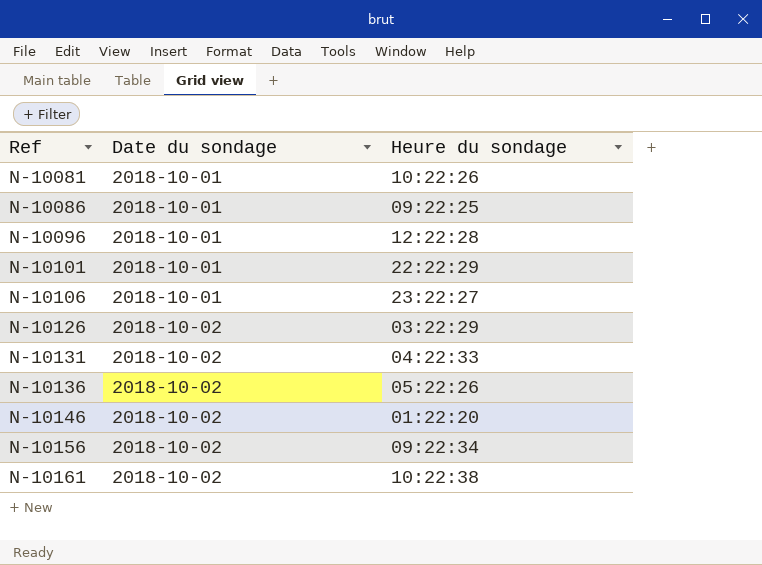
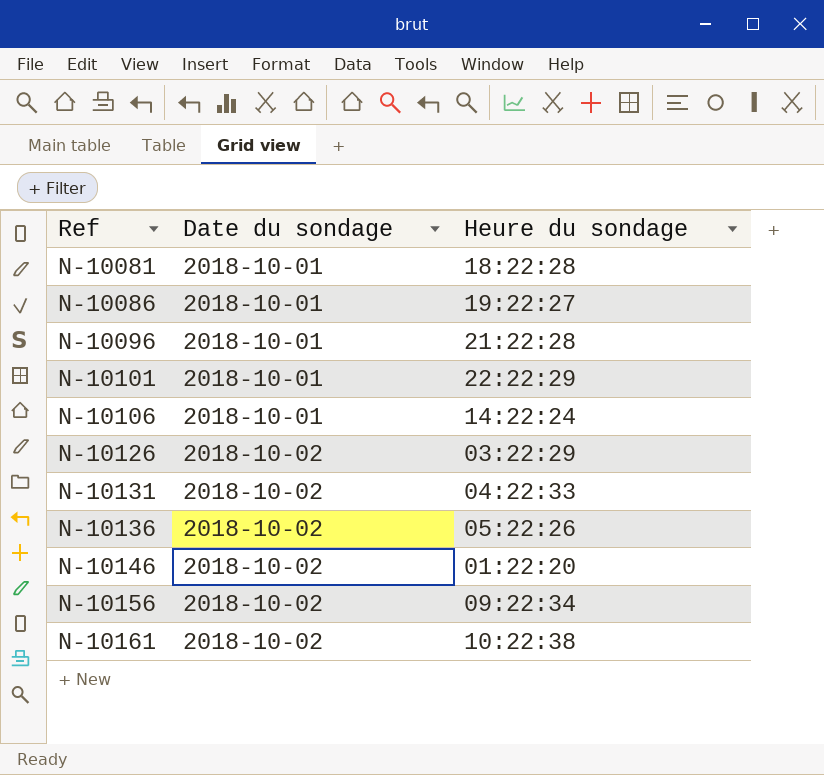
N-10081 | Heure du sondage: 10:22:26 -> 18:22:28
N-10086 | Heure du sondage: 09:22:25 -> 19:22:27
N-10096 | Heure du sondage: 12:22:28 -> 21:22:28
N-10106 | Heure du sondage: 23:22:27 -> 14:22:24

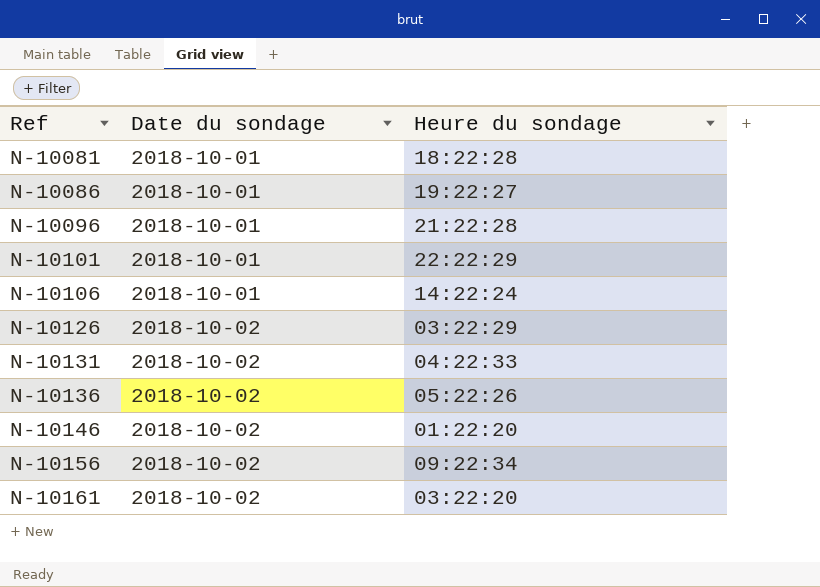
N-10161 | Heure du sondage: 10:22:38 -> 03:22:20

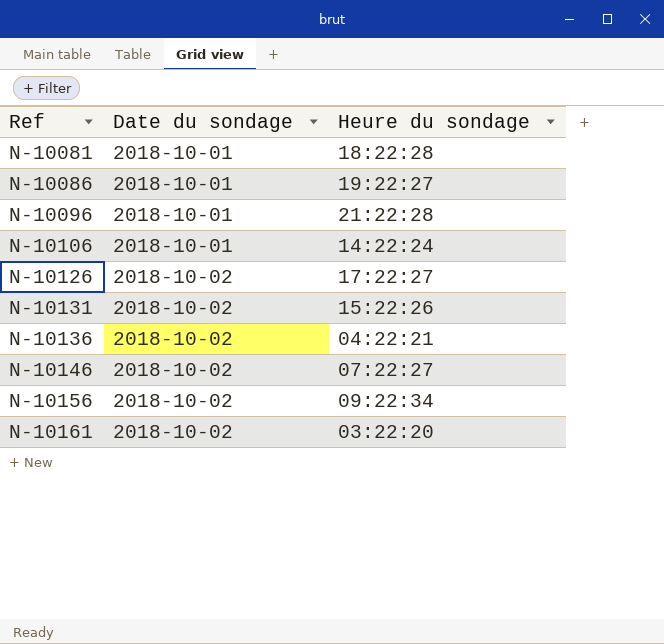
row N-10101: 2018-10-01 | 22:22:29 -> none
N-10126 | Heure du sondage: 03:22:29 -> 17:22:27
N-10131 | Heure du sondage: 04:22:33 -> 15:22:26
N-10136 | Heure du sondage: 05:22:26 -> 04:22:21
N-10146 | Heure du sondage: 01:22:20 -> 07:22:27

